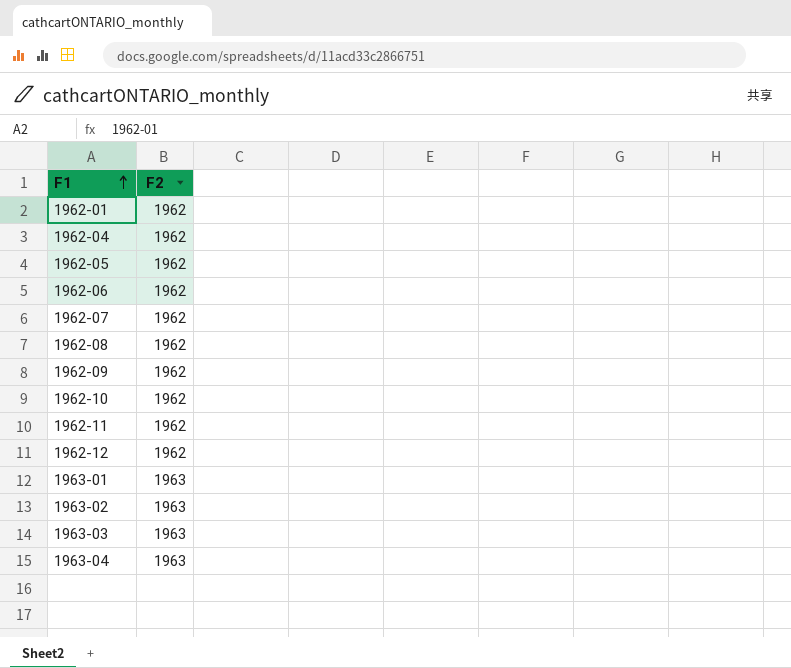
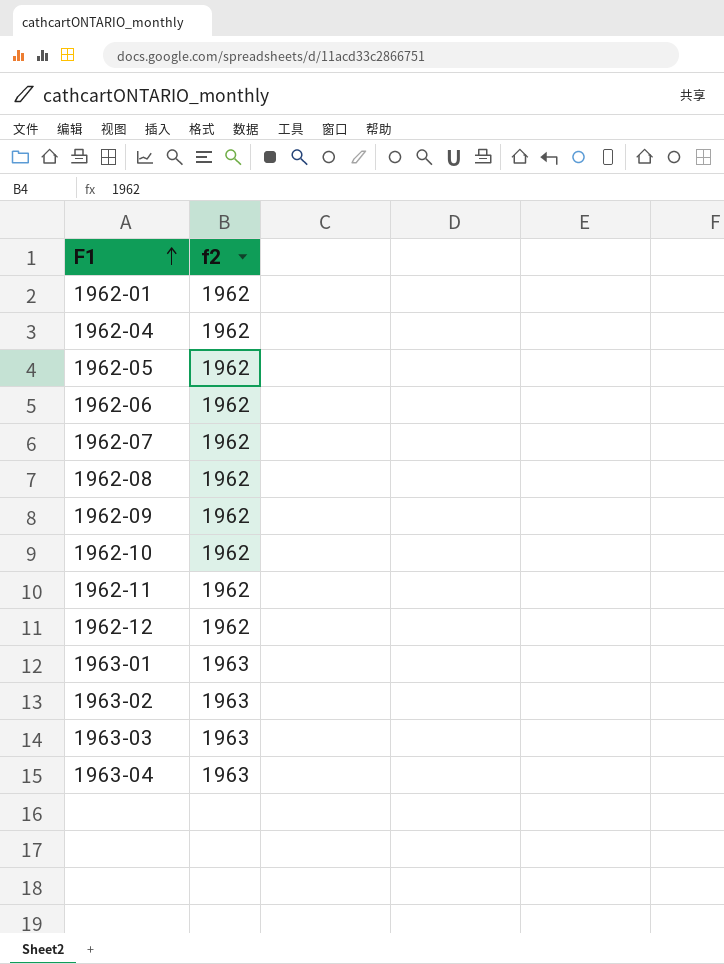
column name: F2 -> f2

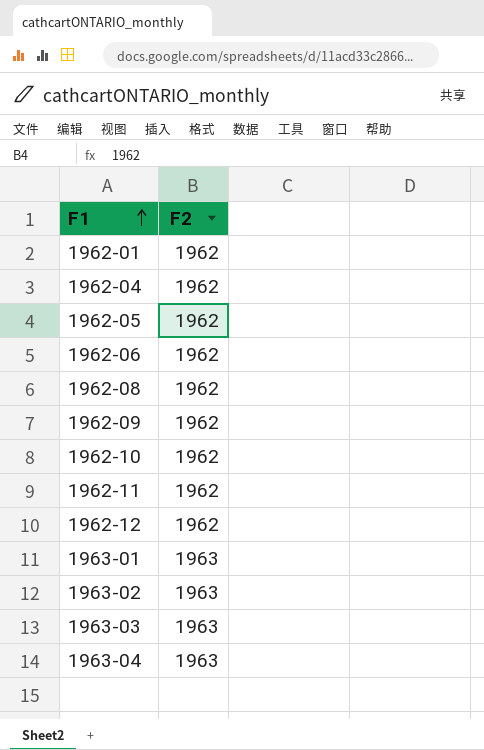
column name: f2 -> F2
row 1962-07: 1962 -> none

